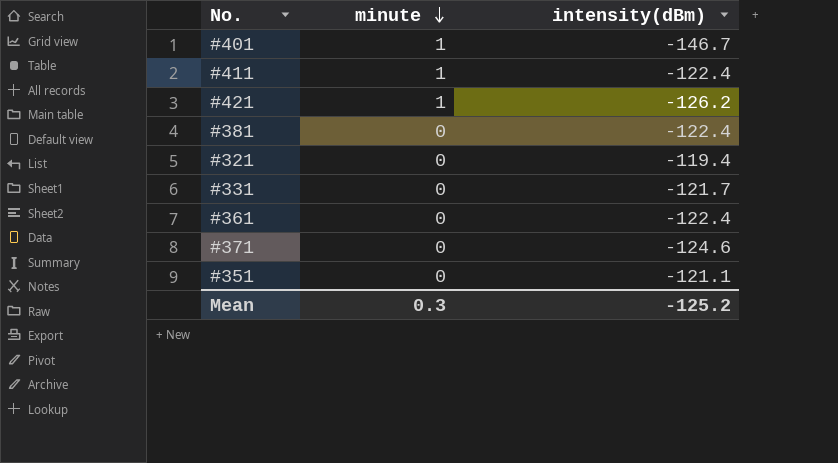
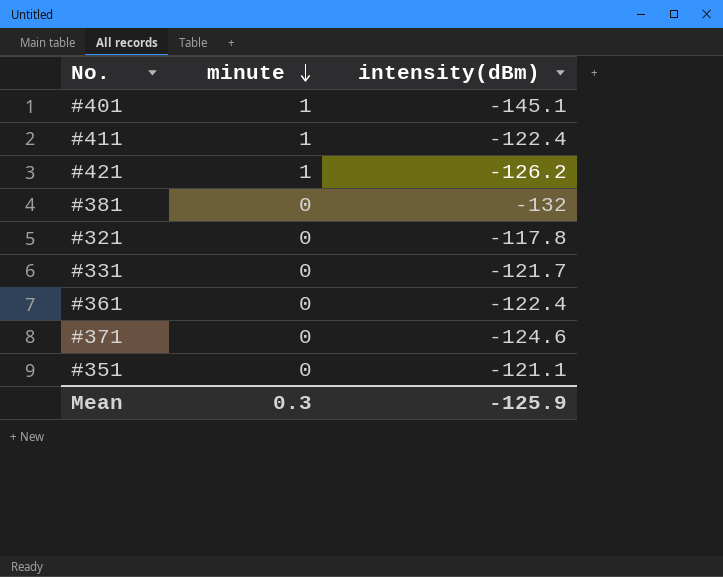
#401 | intensity(dBm): -146.7 -> -145.1
#381 | intensity(dBm): -122.4 -> -132
#321 | intensity(dBm): -119.4 -> -117.8
Mean | intensity(dBm): -125.2 -> -125.9

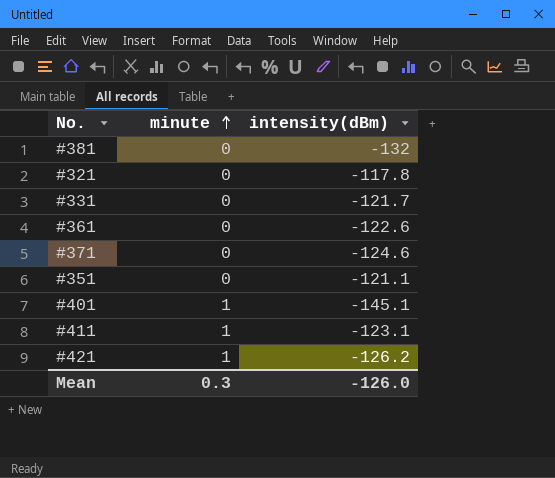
row order: minute descending -> minute ascending
#361 | intensity(dBm): -122.4 -> -122.6
#411 | intensity(dBm): -122.4 -> -123.1
Mean | intensity(dBm): -125.9 -> -126.0

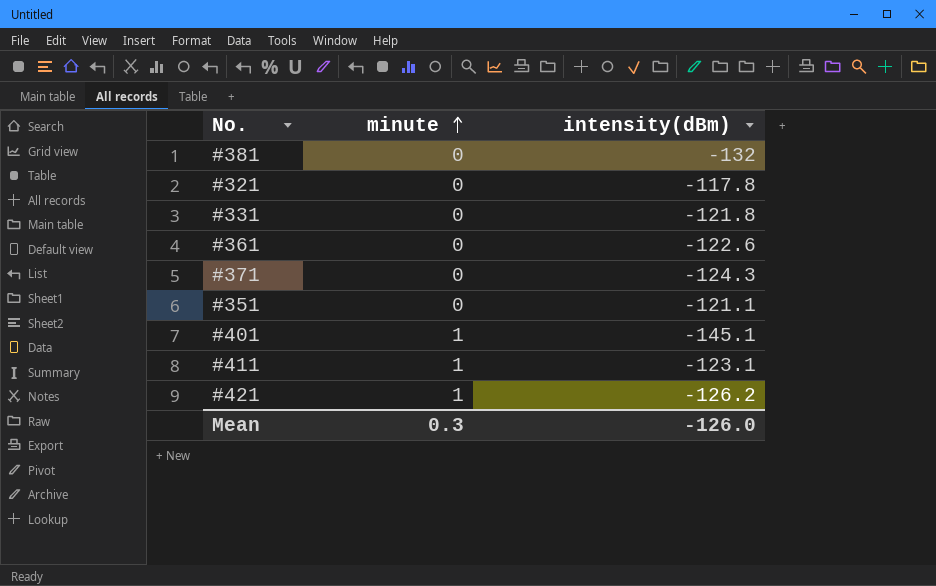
#331 | intensity(dBm): -121.7 -> -121.8
#371 | intensity(dBm): -124.6 -> -124.3

